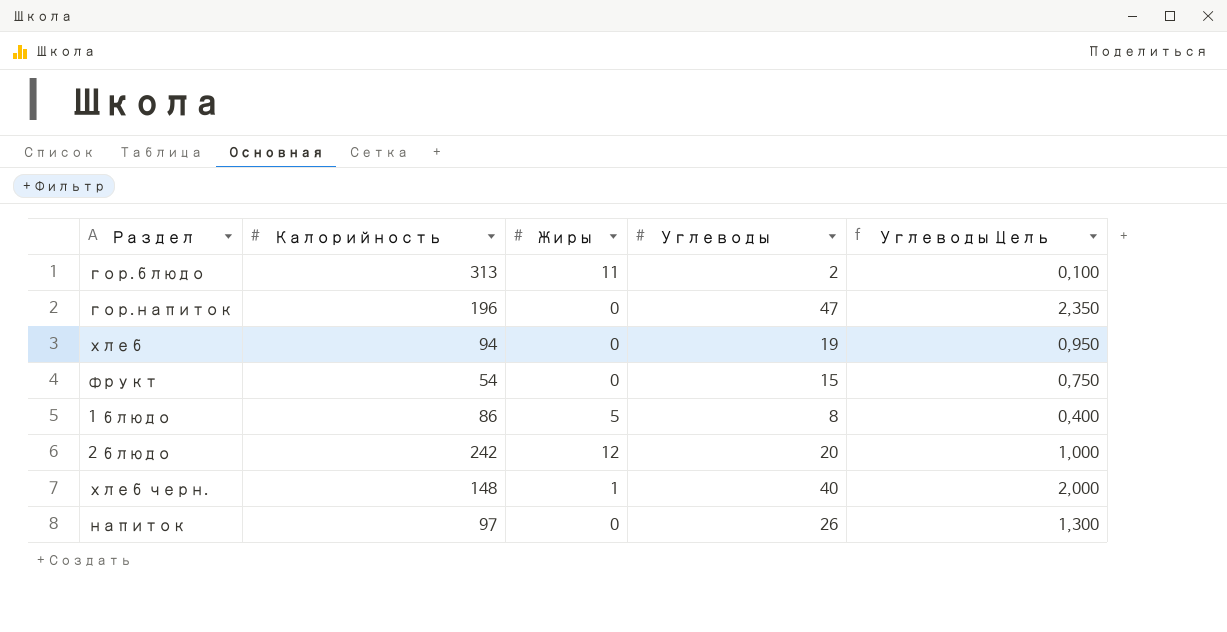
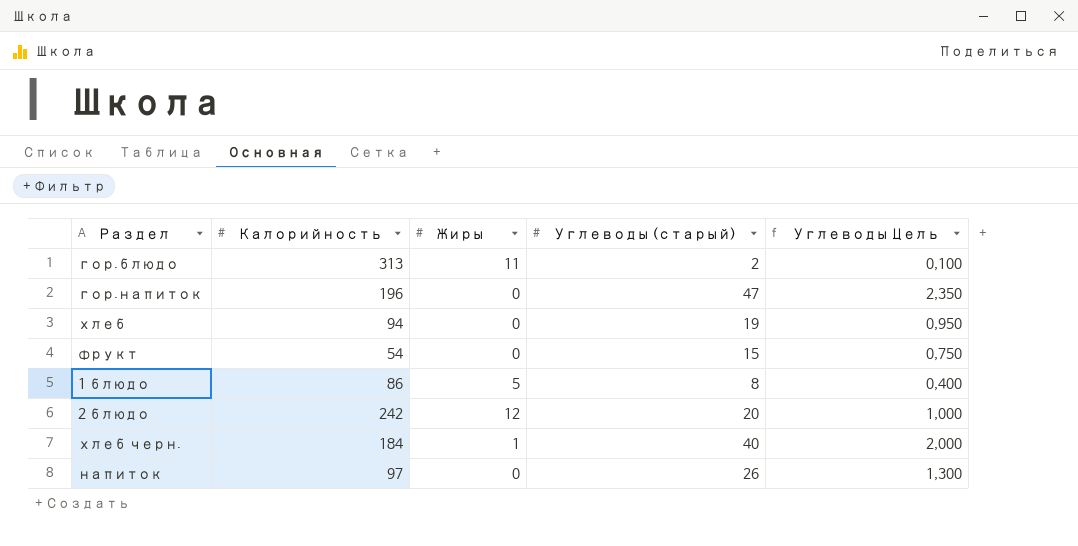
column name: Углеводы -> Углеводы (старый)
хлеб черн. | Калорийность: 148 -> 184

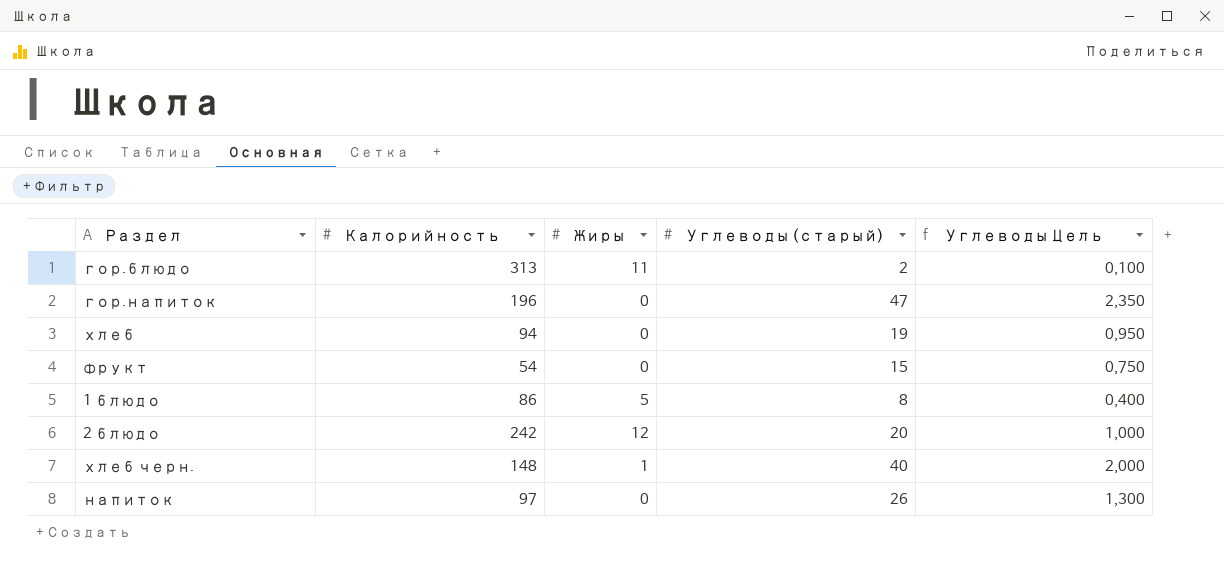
хлеб черн. | Калорийность: 184 -> 148

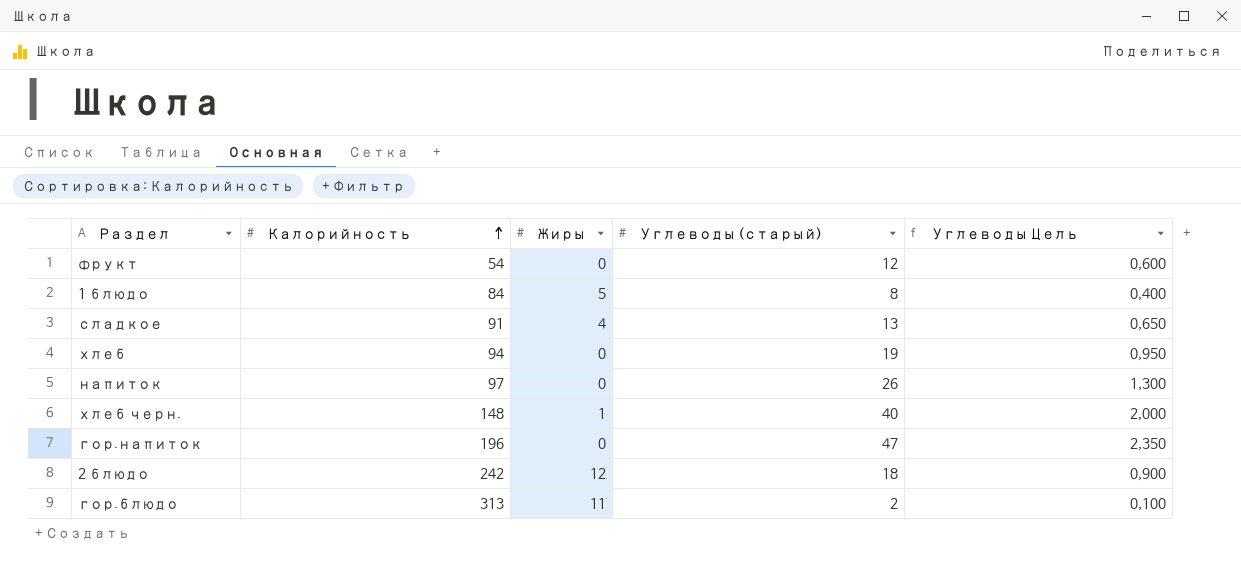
row order: none -> Калорийность ascending
фрукт | Углеводы (старый): 15 -> 12
фрукт | Углеводы Цель: 0,750 -> 0,600
1 блюдо | Калорийность: 86 -> 84
row сладкое: none -> 91 | 4 | 13 | 0,650
2 блюдо | Углеводы (старый): 20 -> 18
2 блюдо | Углеводы Цель: 1,000 -> 0,900

